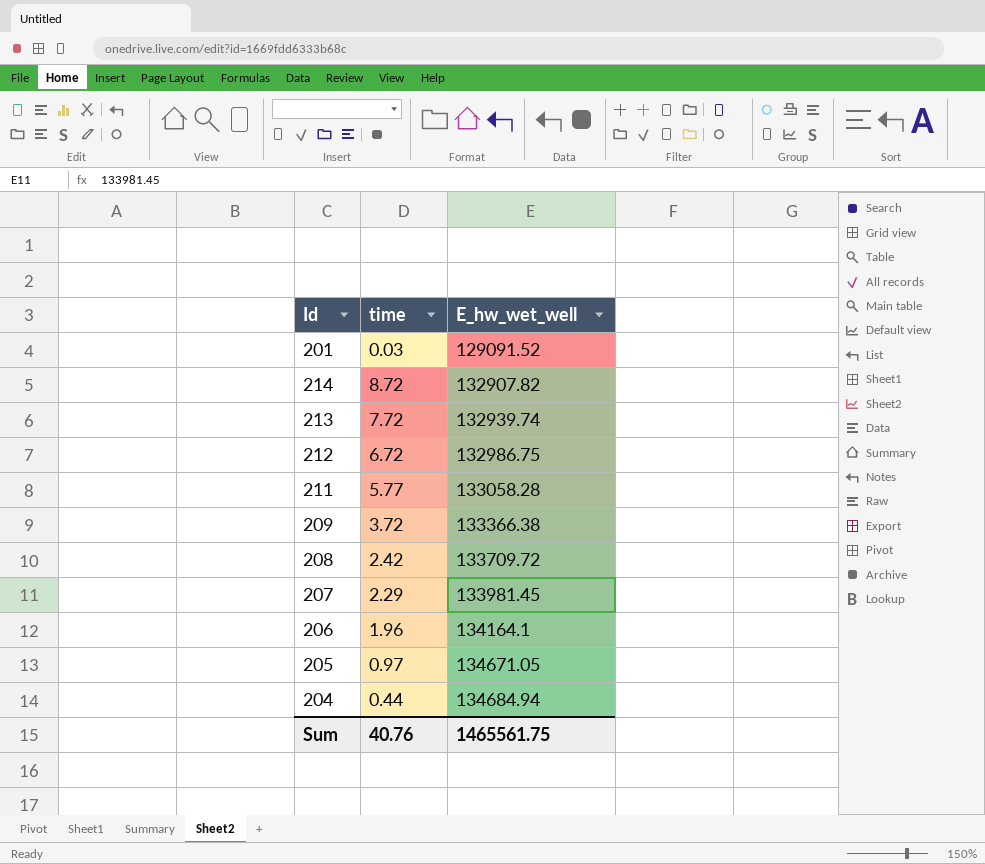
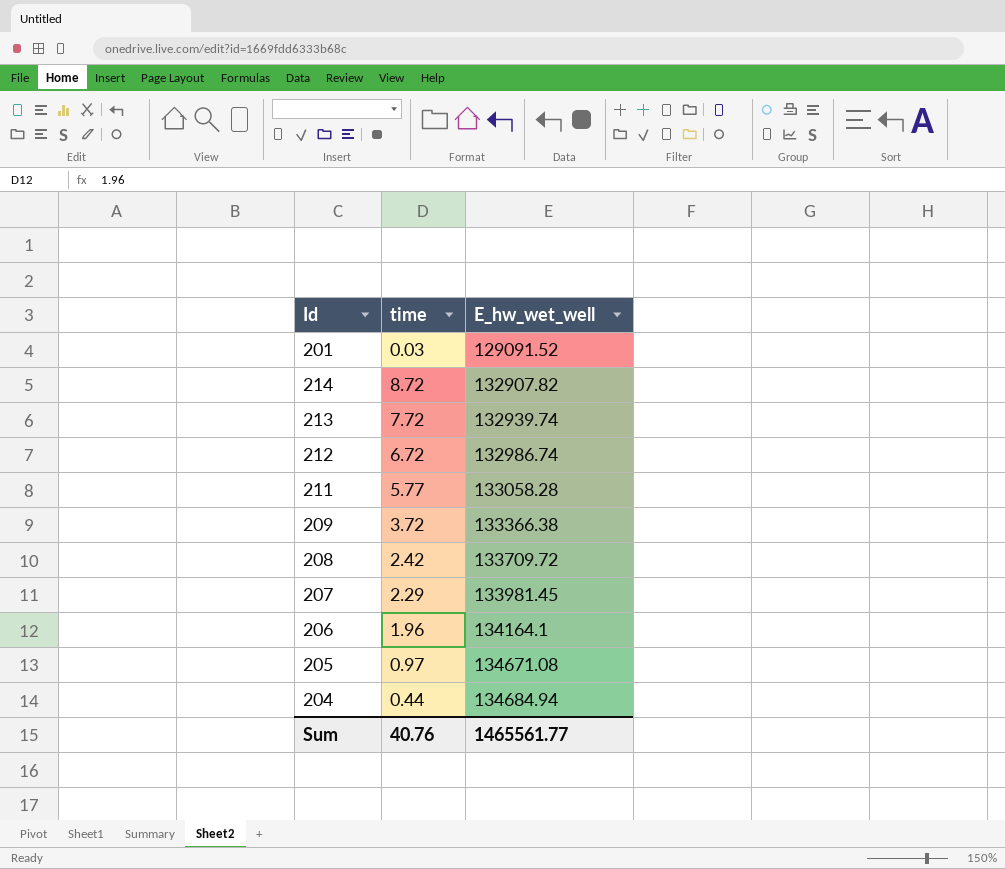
212 | E_hw_wet_well: 132986.75 -> 132986.74
205 | E_hw_wet_well: 134671.05 -> 134671.08
Sum | E_hw_wet_well: 1465561.75 -> 1465561.77

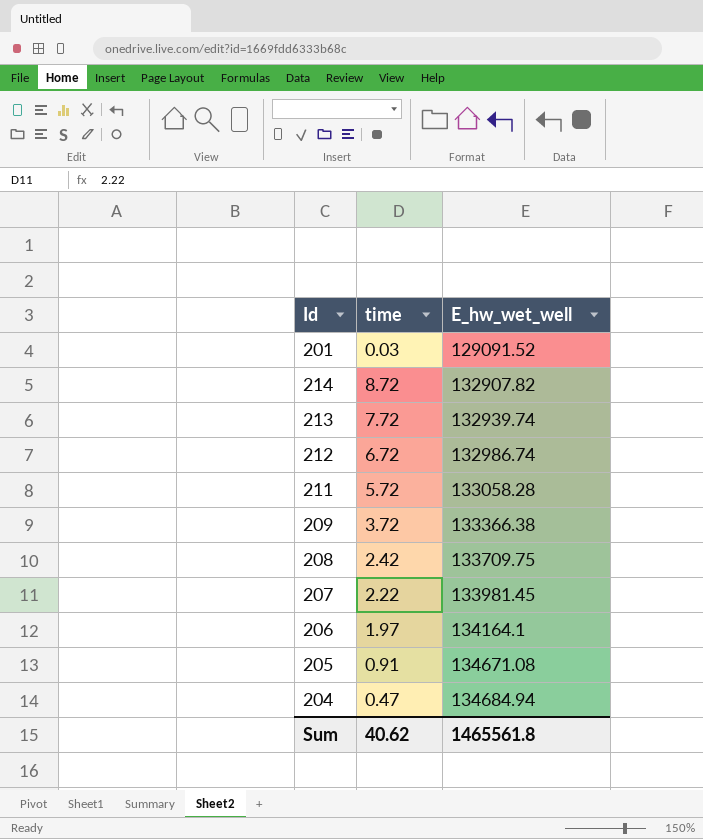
211 | time: 5.77 -> 5.72
208 | E_hw_wet_well: 133709.72 -> 133709.75
207 | time: 2.29 -> 2.22
206 | time: 1.96 -> 1.97
205 | time: 0.97 -> 0.91
204 | time: 0.44 -> 0.47
Sum | time: 40.76 -> 40.62
Sum | E_hw_wet_well: 1465561.77 -> 1465561.8

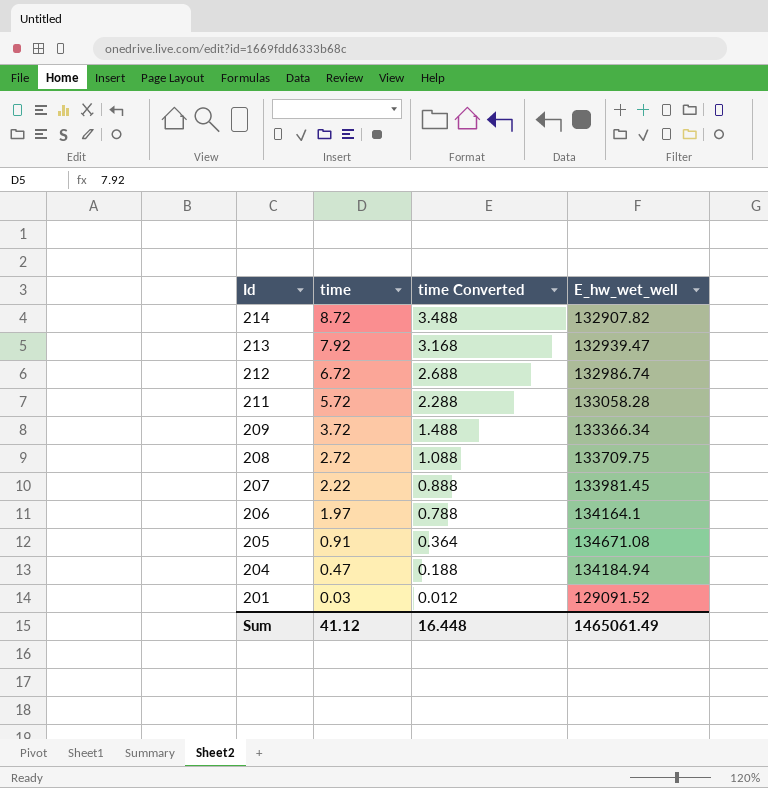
row order: E_hw_wet_well ascending -> Id descending
column time Converted | formula: none -> [time] * 0.4
213 | time: 7.72 -> 7.92
213 | E_hw_wet_well: 132939.74 -> 132939.47
209 | E_hw_wet_well: 133366.38 -> 133366.34
208 | time: 2.42 -> 2.72
204 | E_hw_wet_well: 134684.94 -> 134184.94
Sum | time: 40.62 -> 41.12
Sum | E_hw_wet_well: 1465561.8 -> 1465061.49

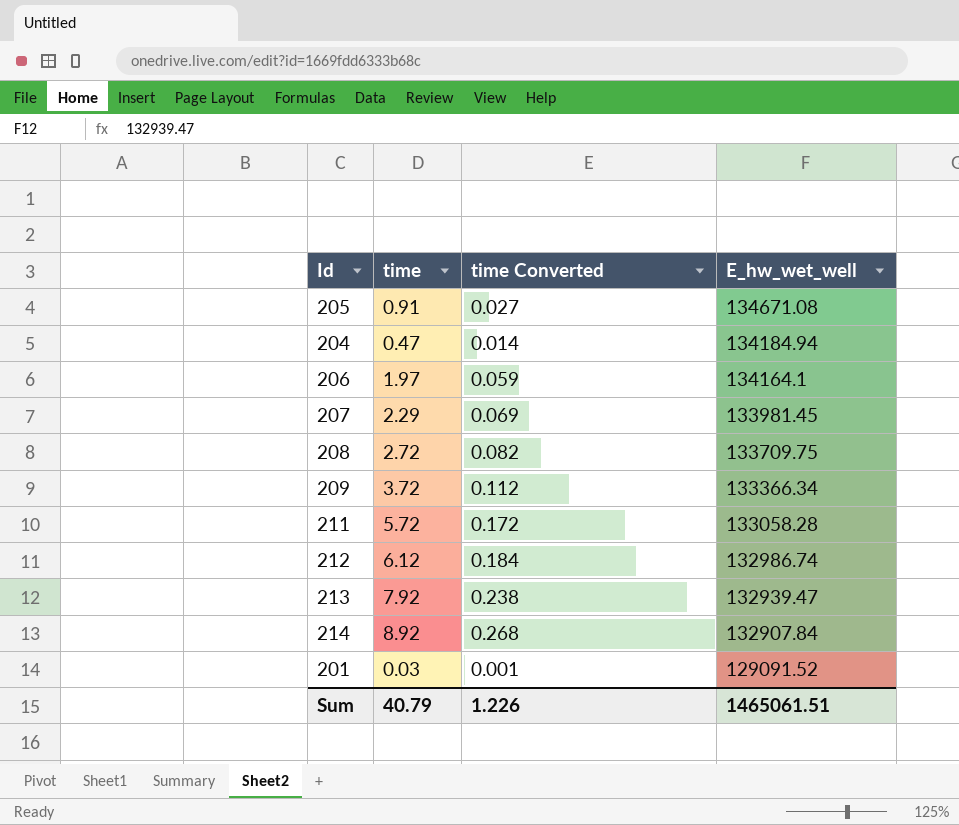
row order: Id descending -> E_hw_wet_well descending
column time Converted | formula: [time] * 0.4 -> [time] * 0.03
207 | time: 2.22 -> 2.29
212 | time: 6.72 -> 6.12
214 | time: 8.72 -> 8.92
214 | E_hw_wet_well: 132907.82 -> 132907.84
Sum | time: 41.12 -> 40.79
Sum | time Converted: 16.448 -> 1.226
Sum | E_hw_wet_well: 1465061.49 -> 1465061.51

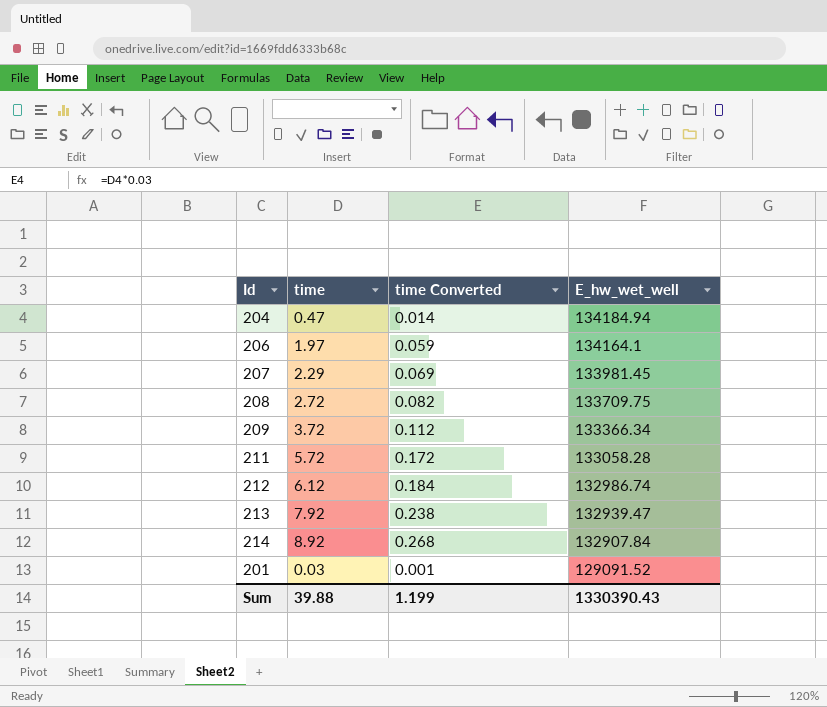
row 205: 0.91 | 0.027 | 134671.08 -> none
Sum | time: 40.79 -> 39.88
Sum | time Converted: 1.226 -> 1.199
Sum | E_hw_wet_well: 1465061.51 -> 1330390.43

